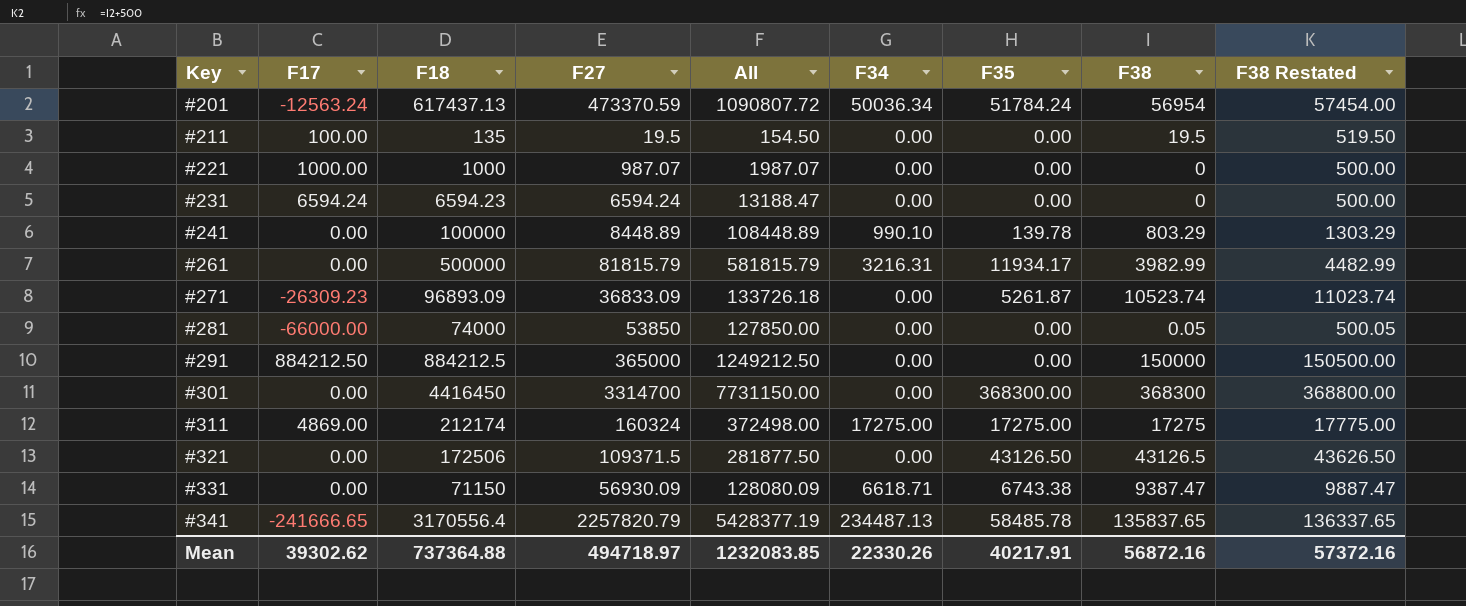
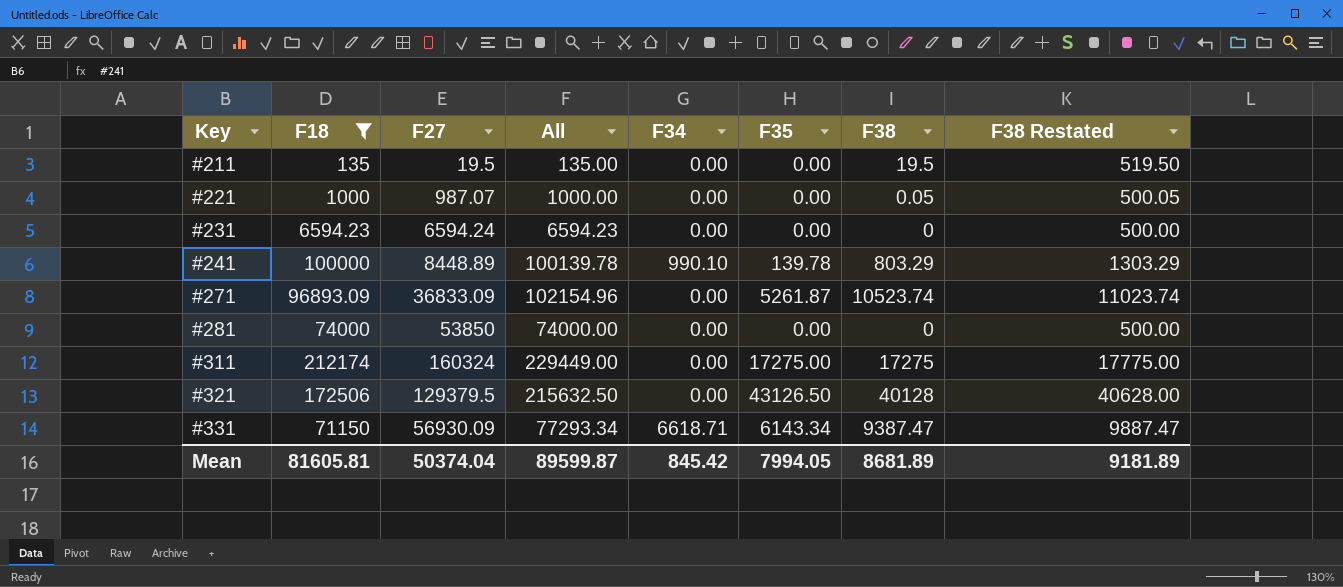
filter: none -> F18 <= 212174
column F17 | position: 2 -> none
column All | formula: [F18] + [F27] -> [F18] + [F35]
#221 | F38: 0 -> 0.05
#221 | F38 Restated: 500.00 -> 500.05
#281 | F38: 0.05 -> 0
#281 | F38 Restated: 500.05 -> 500.00
#311 | F34: 17275.00 -> 0.00
#321 | F27: 109371.5 -> 129379.5
#321 | F38: 43126.5 -> 40128
#321 | F38 Restated: 43626.50 -> 40628.00
#331 | F35: 6743.38 -> 6143.34
Mean | F18: 737364.88 -> 81605.81
Mean | F27: 494718.97 -> 50374.04
Mean | All: 1232083.85 -> 89599.87
Mean | F34: 22330.26 -> 845.42
Mean | F35: 40217.91 -> 7994.05
Mean | F38: 56872.16 -> 8681.89
Mean | F38 Restated: 57372.16 -> 9181.89

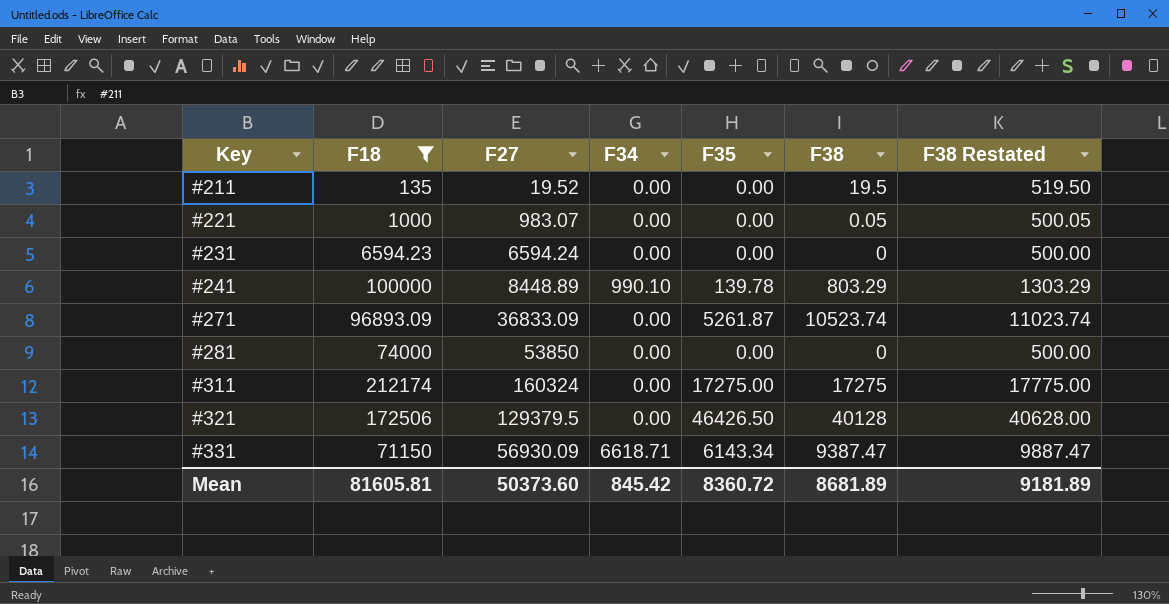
column All | formula: [F18] + [F35] -> none
#211 | F27: 19.5 -> 19.52
#221 | F27: 987.07 -> 983.07
#321 | F35: 43126.50 -> 46426.50
Mean | F27: 50374.04 -> 50373.60
Mean | F35: 7994.05 -> 8360.72

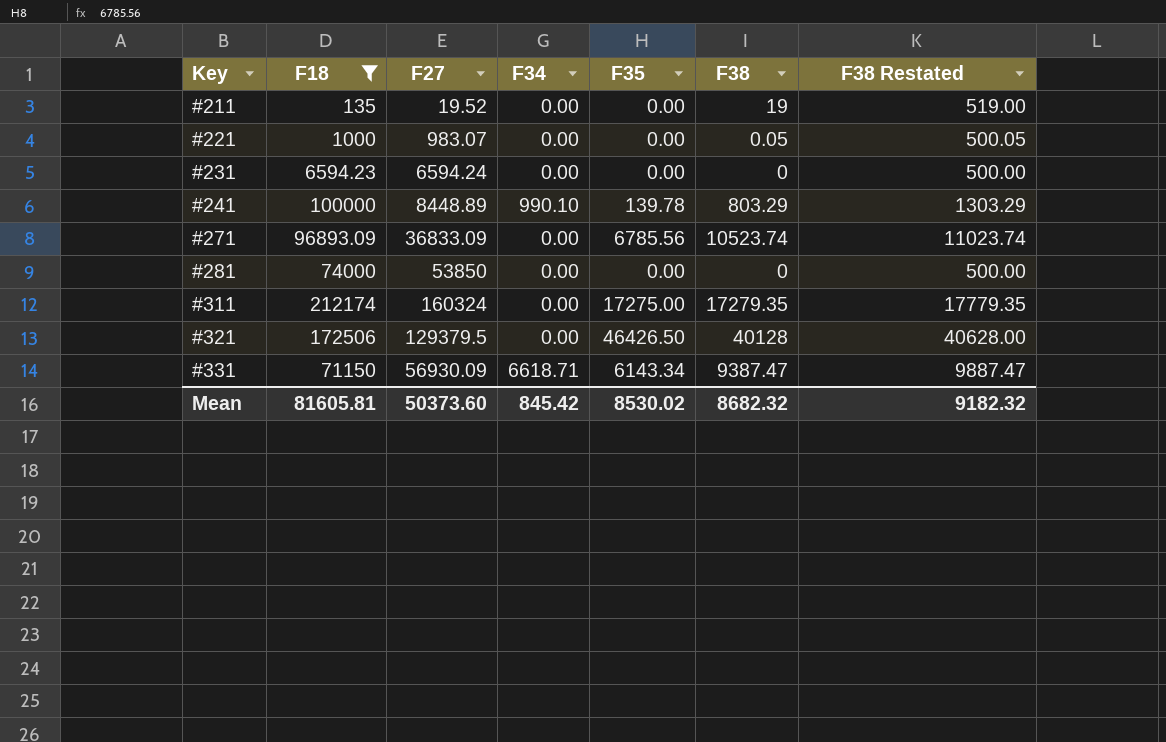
#211 | F38: 19.5 -> 19
#211 | F38 Restated: 519.50 -> 519.00
#271 | F35: 5261.87 -> 6785.56
#311 | F38: 17275 -> 17279.35
#311 | F38 Restated: 17775.00 -> 17779.35
Mean | F35: 8360.72 -> 8530.02
Mean | F38: 8681.89 -> 8682.32
Mean | F38 Restated: 9181.89 -> 9182.32

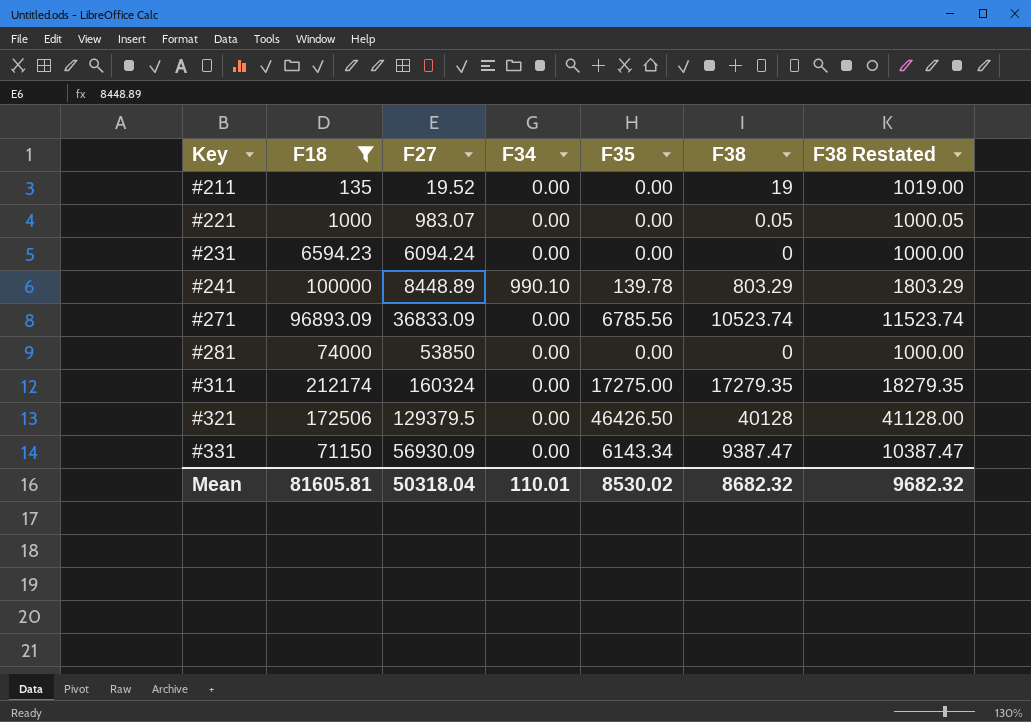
column F38 Restated | formula: [F38] + 500 -> [F38] + 1000
#231 | F27: 6594.24 -> 6094.24
#331 | F34: 6618.71 -> 0.00
Mean | F27: 50373.60 -> 50318.04
Mean | F34: 845.42 -> 110.01
Mean | F38 Restated: 9182.32 -> 9682.32

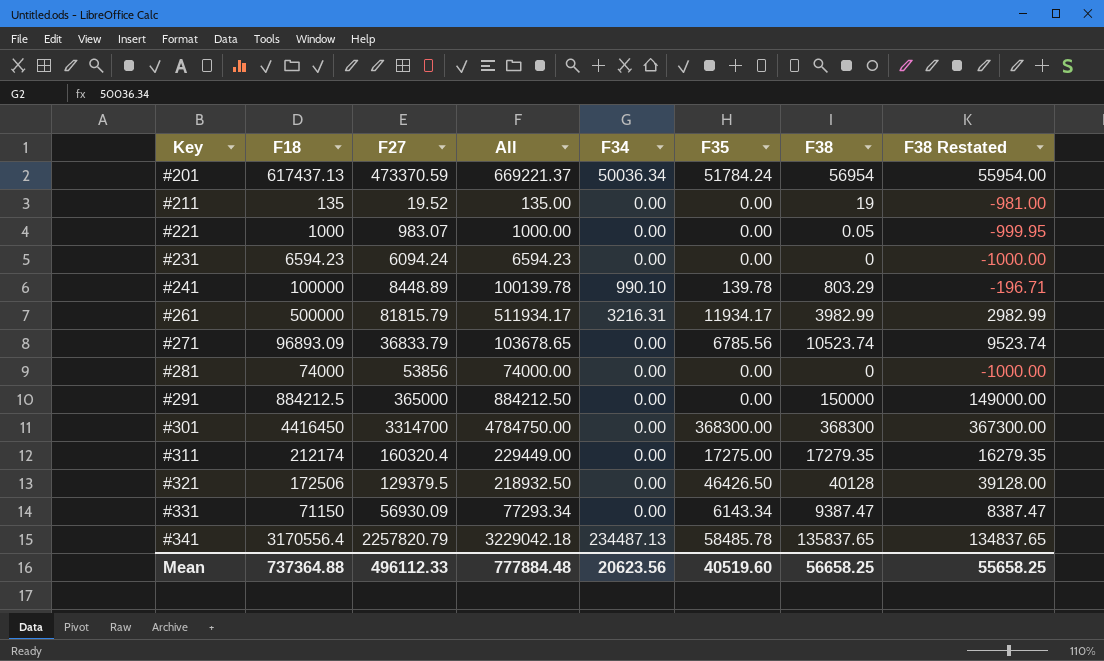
filter: F18 <= 212174 -> none
column All | formula: none -> [F18] + [F35]
column F38 Restated | formula: [F38] + 1000 -> [F38] - 1000
#271 | F27: 36833.09 -> 36833.79
#281 | F27: 53850 -> 53856
#311 | F27: 160324 -> 160320.4
Mean | F18: 81605.81 -> 737364.88
Mean | F27: 50318.04 -> 496112.33
Mean | F34: 110.01 -> 20623.56
Mean | F35: 8530.02 -> 40519.60
Mean | F38: 8682.32 -> 56658.25
Mean | F38 Restated: 9682.32 -> 55658.25

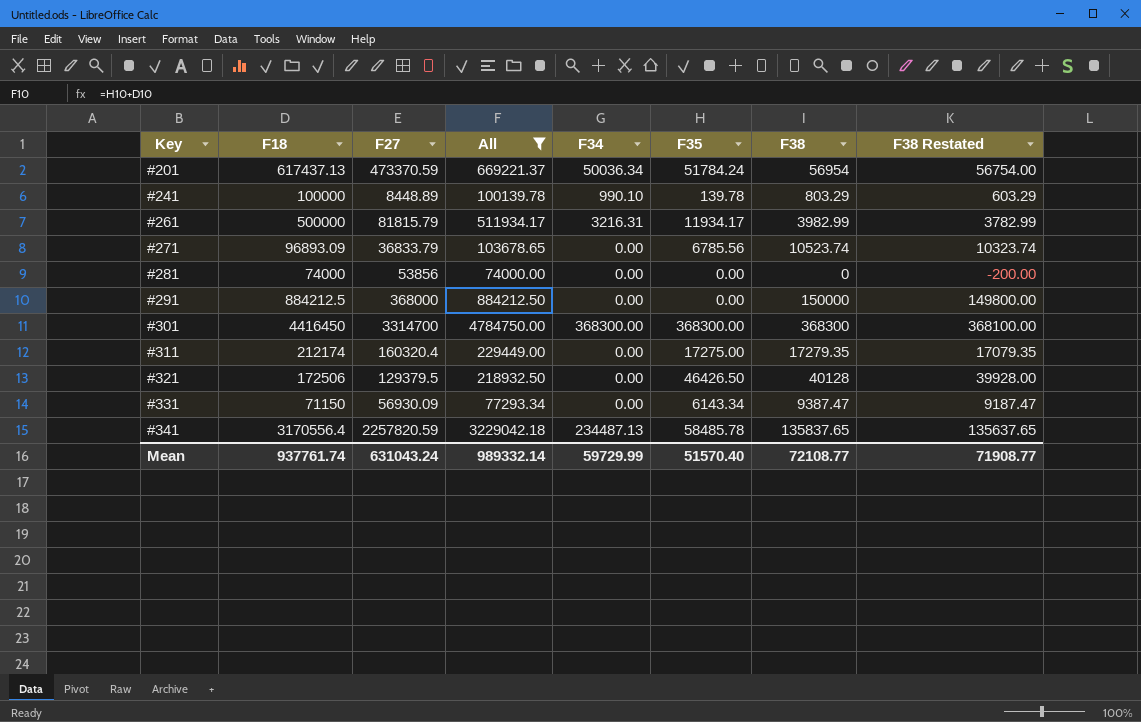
filter: none -> All >= 74000.00
column F38 Restated | formula: [F38] - 1000 -> [F38] - 200
#291 | F27: 365000 -> 368000
#301 | F34: 0.00 -> 368300.00
#341 | F27: 2257820.79 -> 2257820.59
Mean | F18: 737364.88 -> 937761.74
Mean | F27: 496112.33 -> 631043.24
Mean | All: 777884.48 -> 989332.14
Mean | F34: 20623.56 -> 59729.99
Mean | F35: 40519.60 -> 51570.40
Mean | F38: 56658.25 -> 72108.77
Mean | F38 Restated: 55658.25 -> 71908.77

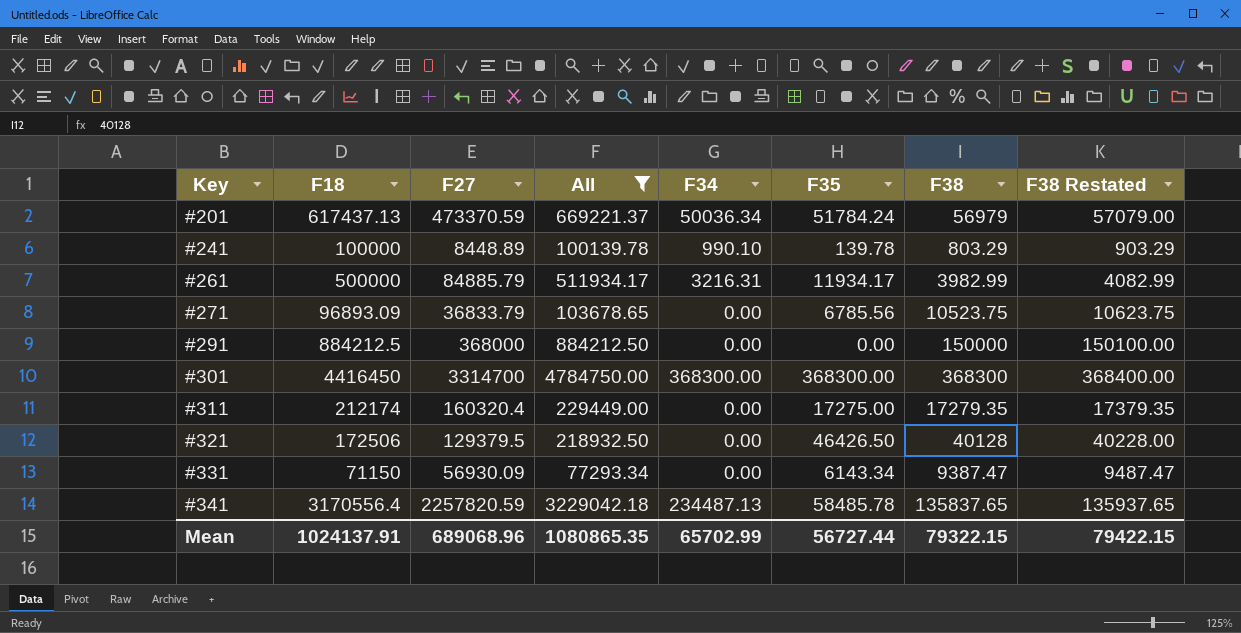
column F38 Restated | formula: [F38] - 200 -> [F38] + 100
row #281: 74000 | 53856 | 74000.00 | 0.00 | 0.00 | 0 | -200.00 -> none
#201 | F38: 56954 -> 56979
#261 | F27: 81815.79 -> 84885.79
#271 | F38: 10523.74 -> 10523.75
Mean | F18: 937761.74 -> 1024137.91
Mean | F27: 631043.24 -> 689068.96
Mean | All: 989332.14 -> 1080865.35
Mean | F34: 59729.99 -> 65702.99
Mean | F35: 51570.40 -> 56727.44
Mean | F38: 72108.77 -> 79322.15
Mean | F38 Restated: 71908.77 -> 79422.15

